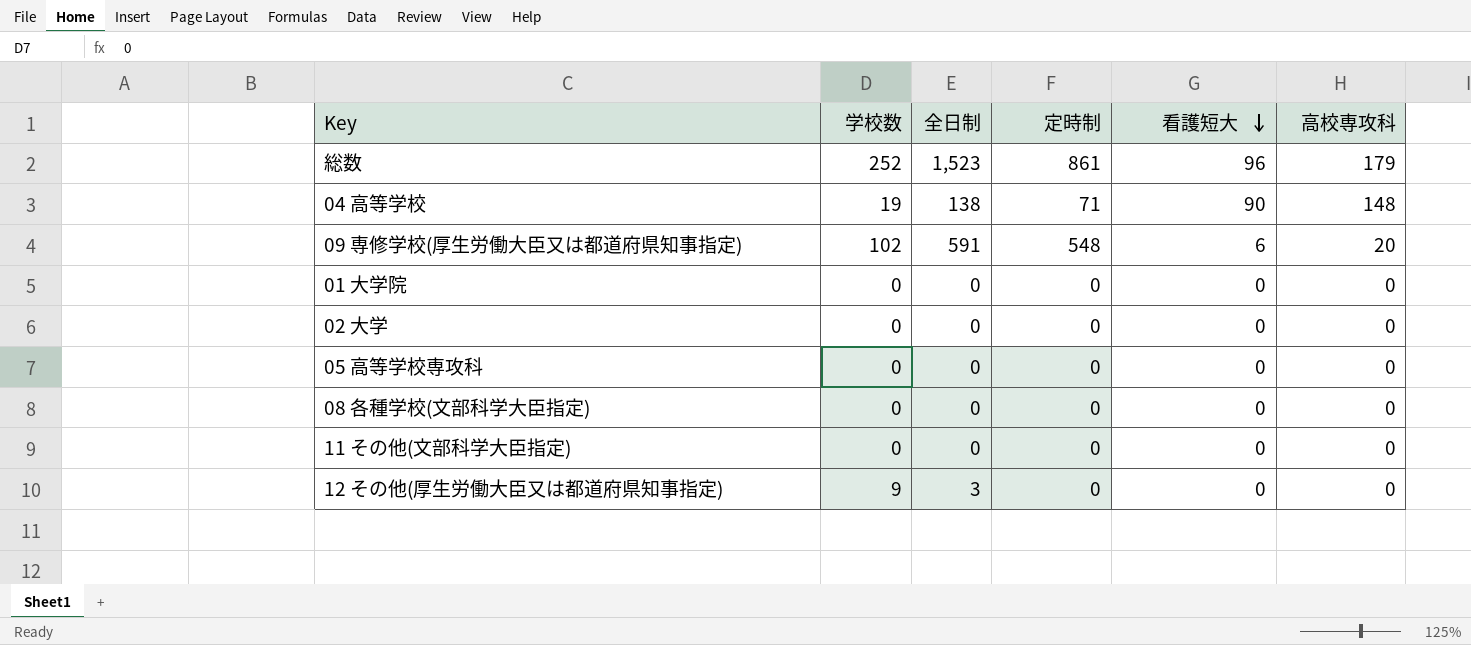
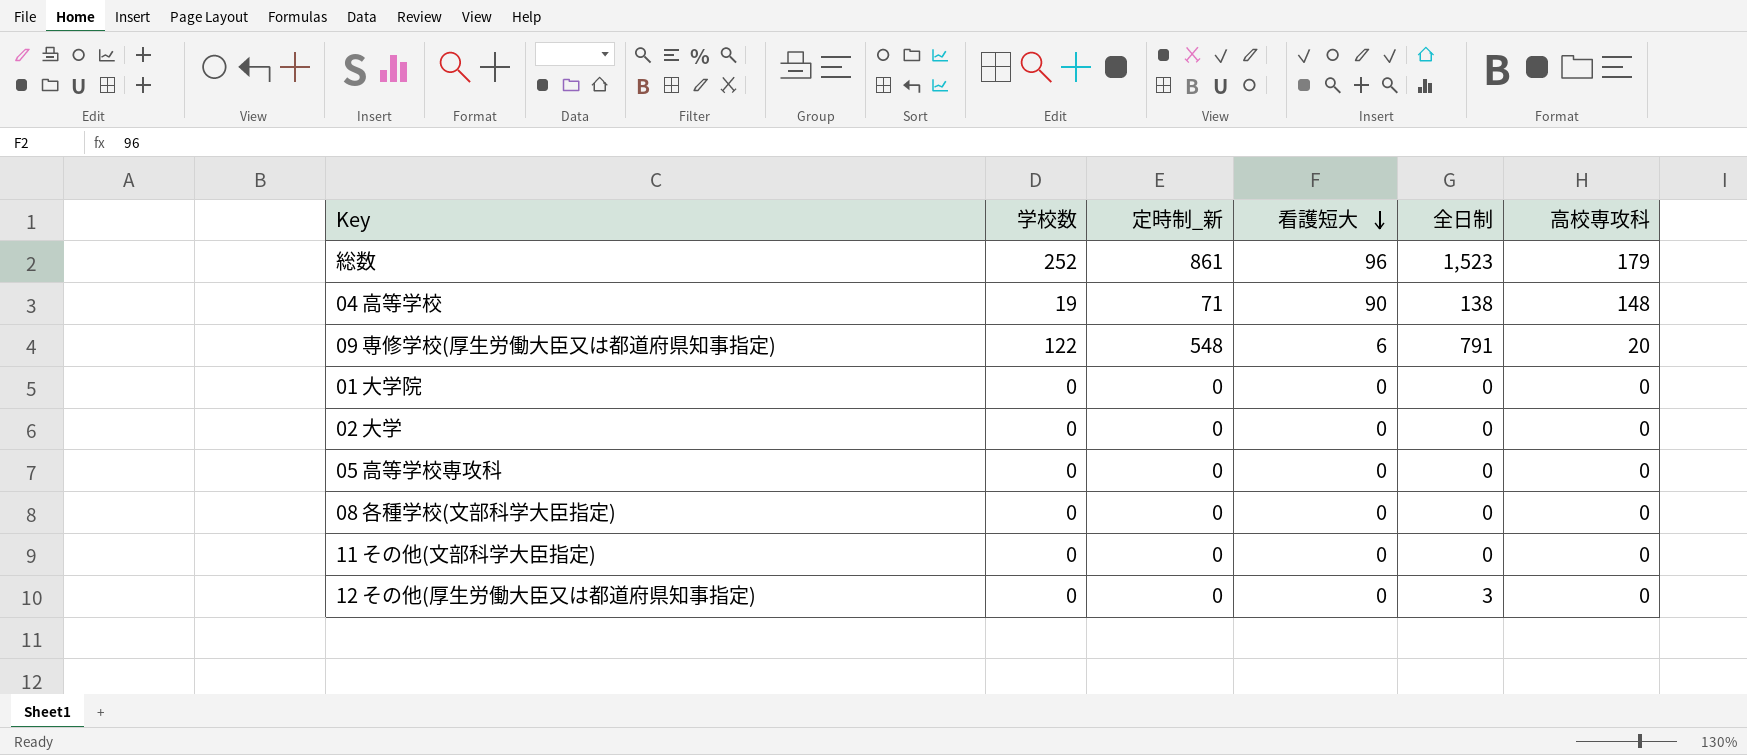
column name: 定時制 -> 定時制_新
column 全日制 | position: 3 -> 5
09 専修学校(厚生労働大臣又は都道府県知事指定) | 学校数: 102 -> 122
09 専修学校(厚生労働大臣又は都道府県知事指定) | 全日制: 591 -> 791
12 その他(厚生労働大臣又は都道府県知事指定) | 学校数: 9 -> 0

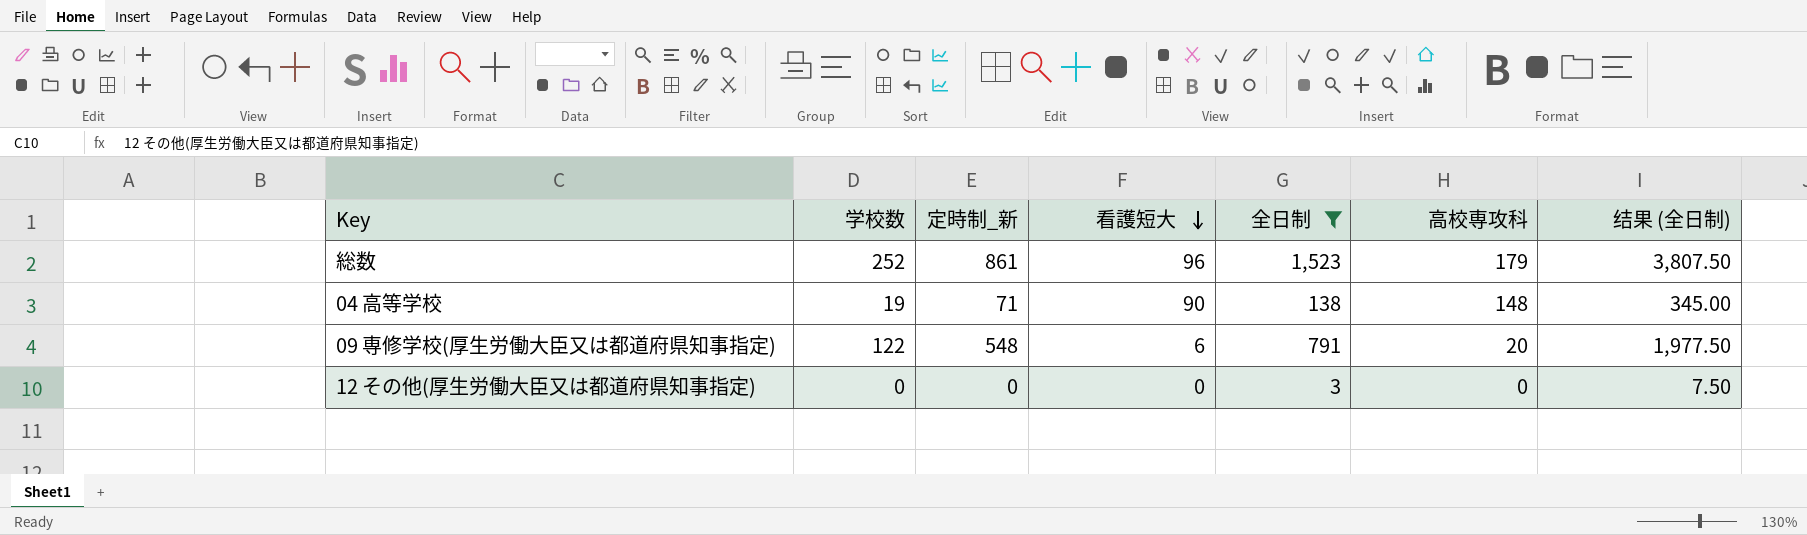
filter: none -> 全日制 != 0
column 结果 (全日制) | formula: none -> [全日制] * 2.5

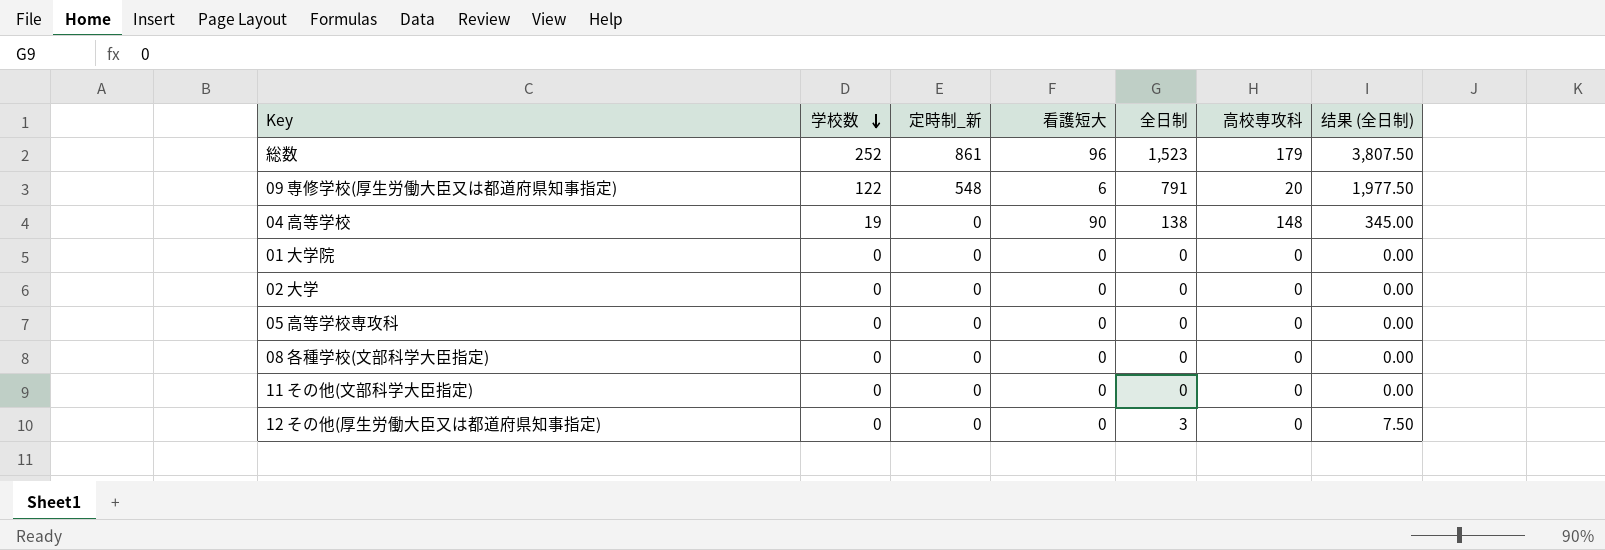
filter: 全日制 != 0 -> none
row order: 看護短大 descending -> 学校数 descending
04 高等学校 | 定時制_新: 71 -> 0

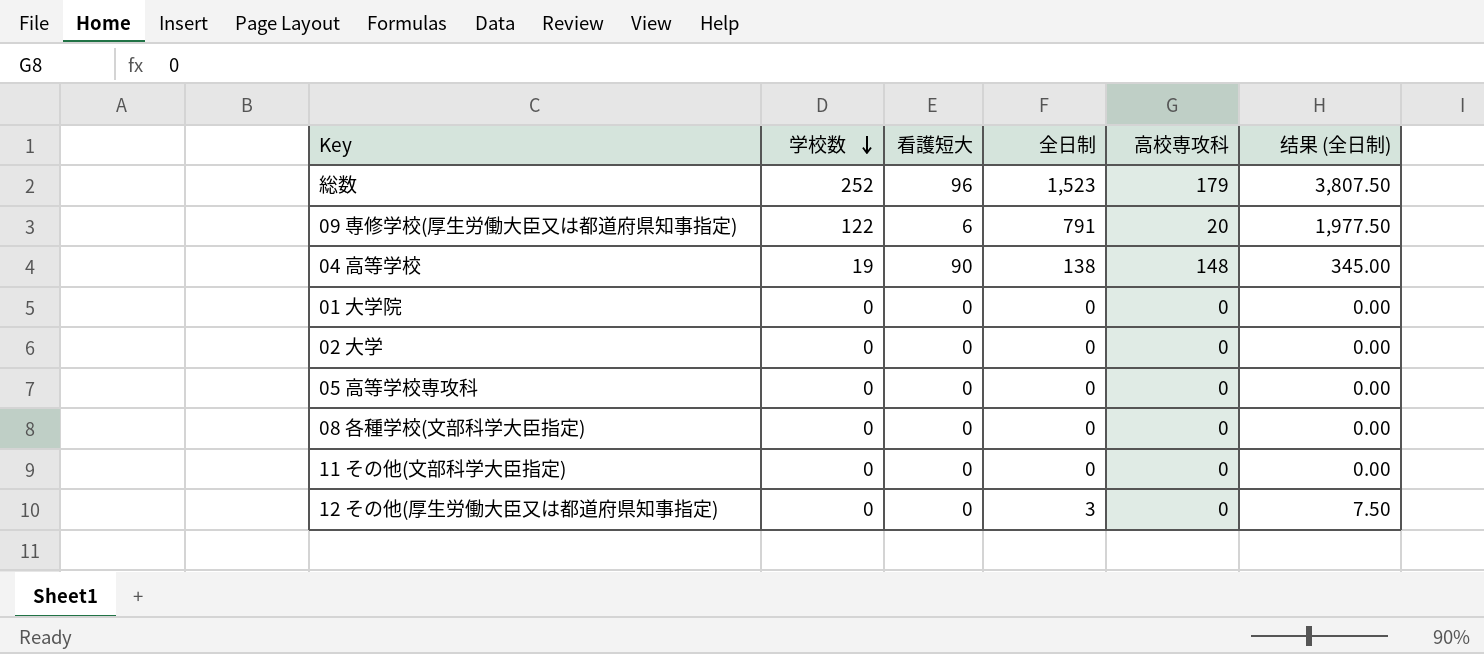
column 定時制_新 | position: 3 -> none

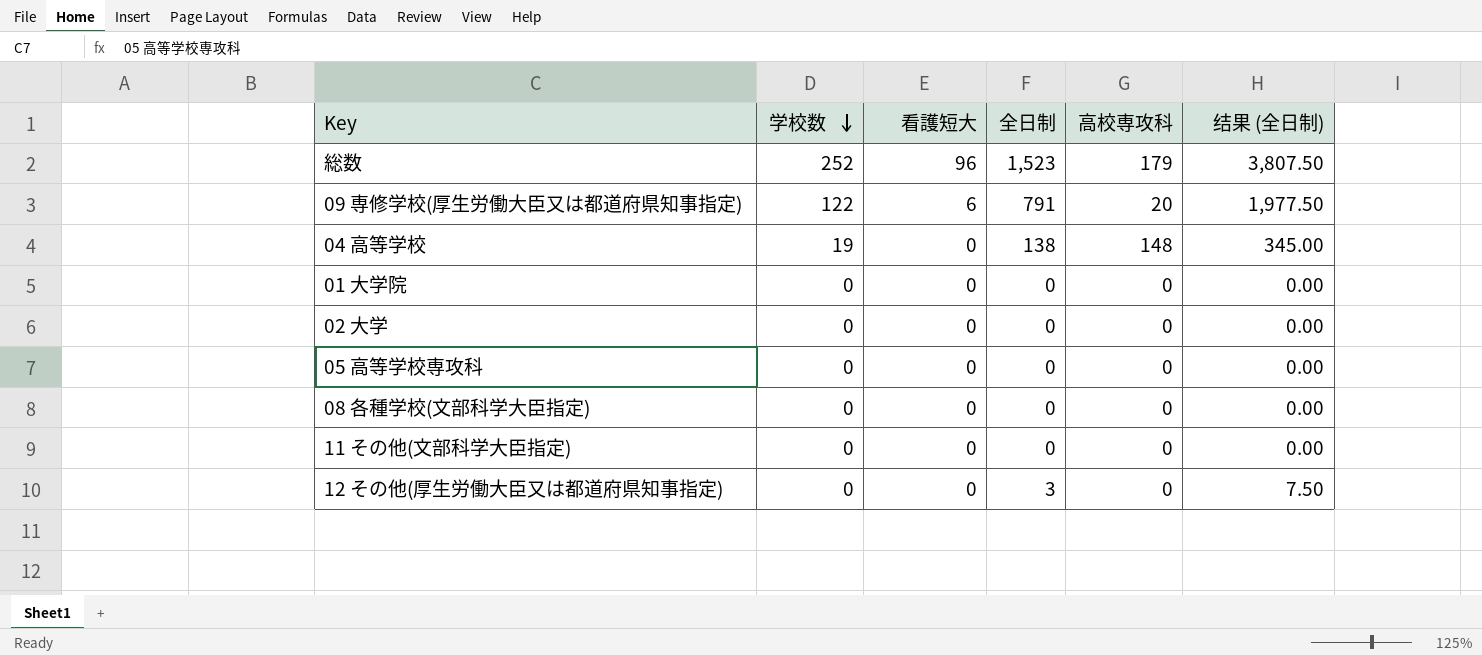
04 高等学校 | 看護短大: 90 -> 0

